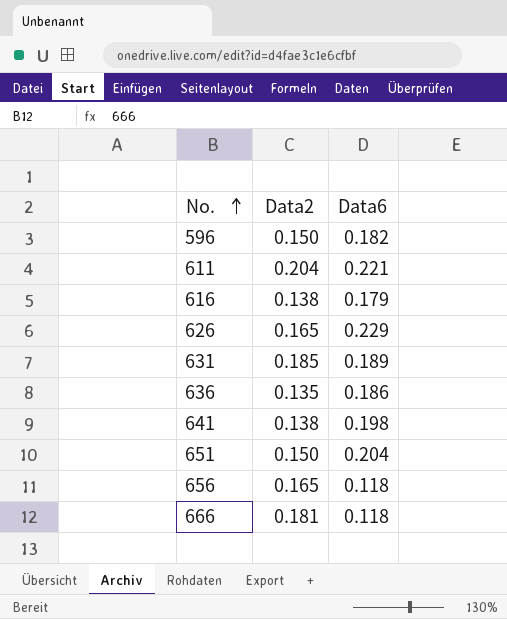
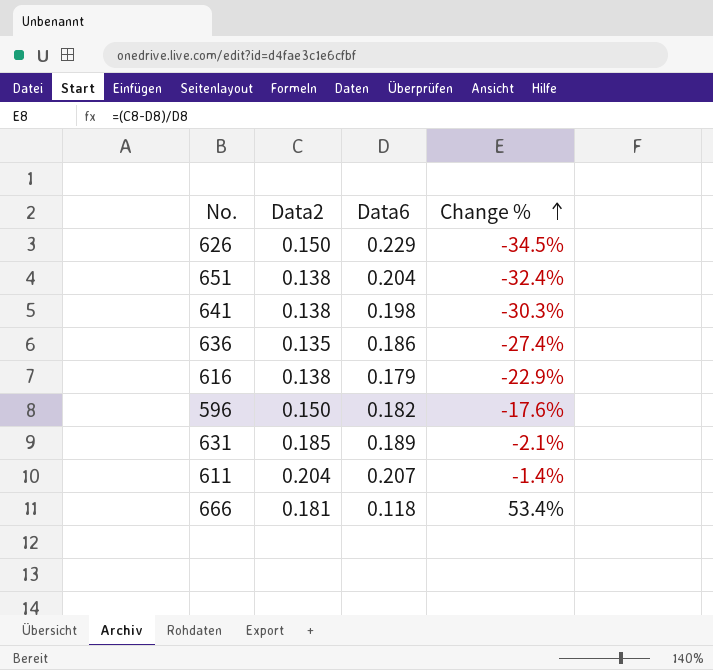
row order: No. ascending -> Change % ascending
column Change % | formula: none -> ([Data2] - [Data6]) / [Data6]
row 656: 0.165 | 0.118 -> none
626 | Data2: 0.165 -> 0.150
651 | Data2: 0.150 -> 0.138
611 | Data6: 0.221 -> 0.207

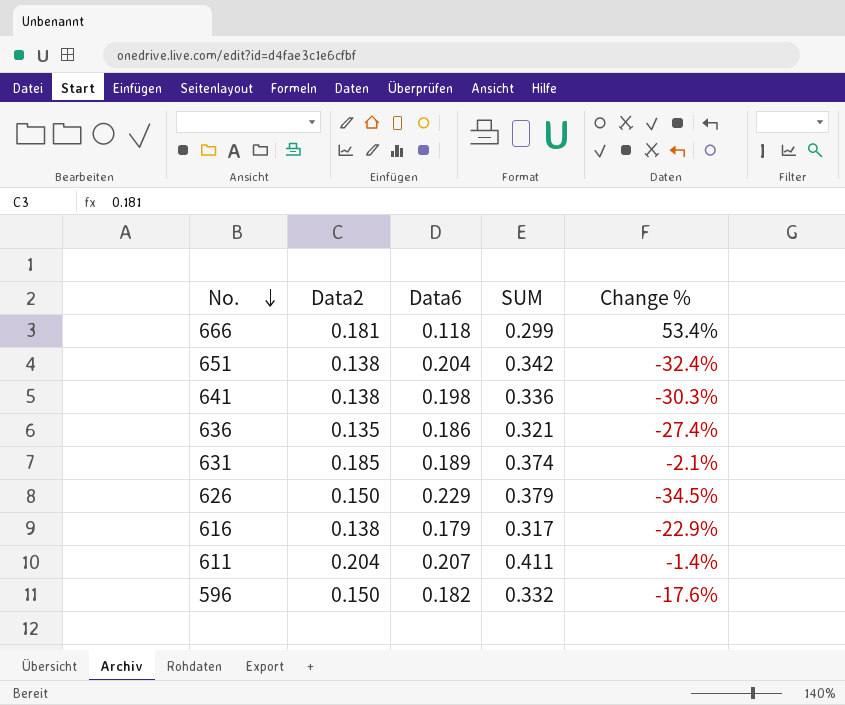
row order: Change % ascending -> No. descending
column SUM | formula: none -> [Data2] + [Data6]

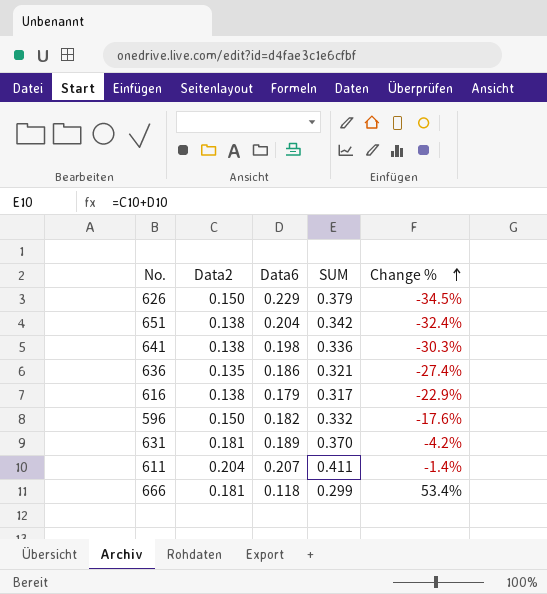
row order: No. descending -> Change % ascending
631 | Data2: 0.185 -> 0.181
631 | SUM: 0.374 -> 0.370
631 | Change %: -2.1% -> -4.2%

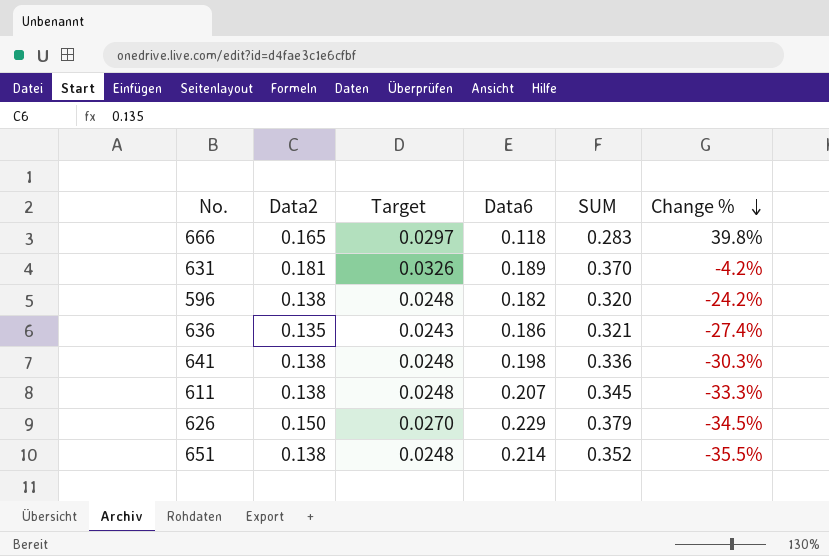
row order: Change % ascending -> Change % descending
column Target | formula: none -> [Data2] * 0.18
row 616: 0.138 | 0.179 | 0.317 | -22.9% -> none
666 | Data2: 0.181 -> 0.165
666 | SUM: 0.299 -> 0.283
666 | Change %: 53.4% -> 39.8%
596 | Data2: 0.150 -> 0.138
596 | SUM: 0.332 -> 0.320
596 | Change %: -17.6% -> -24.2%
611 | Data2: 0.204 -> 0.138
611 | SUM: 0.411 -> 0.345
611 | Change %: -1.4% -> -33.3%
651 | Data6: 0.204 -> 0.214
651 | SUM: 0.342 -> 0.352
651 | Change %: -32.4% -> -35.5%

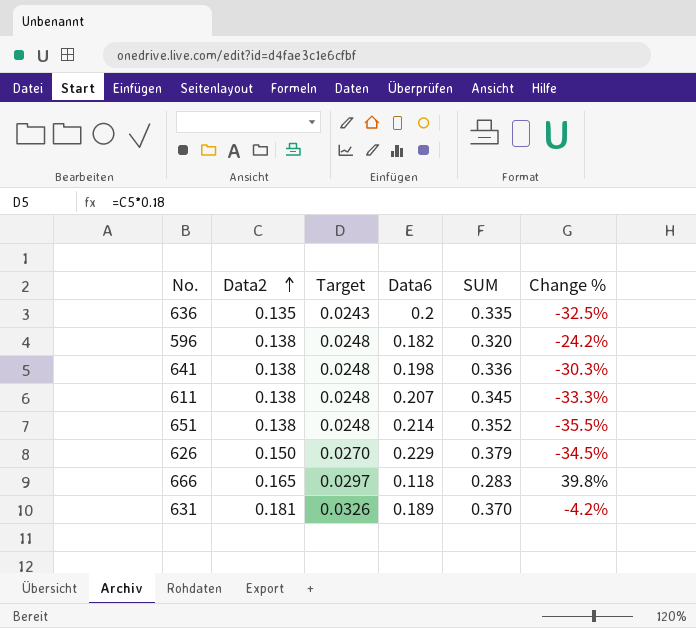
row order: Change % descending -> Data2 ascending
636 | Data6: 0.186 -> 0.2
636 | SUM: 0.321 -> 0.335
636 | Change %: -27.4% -> -32.5%

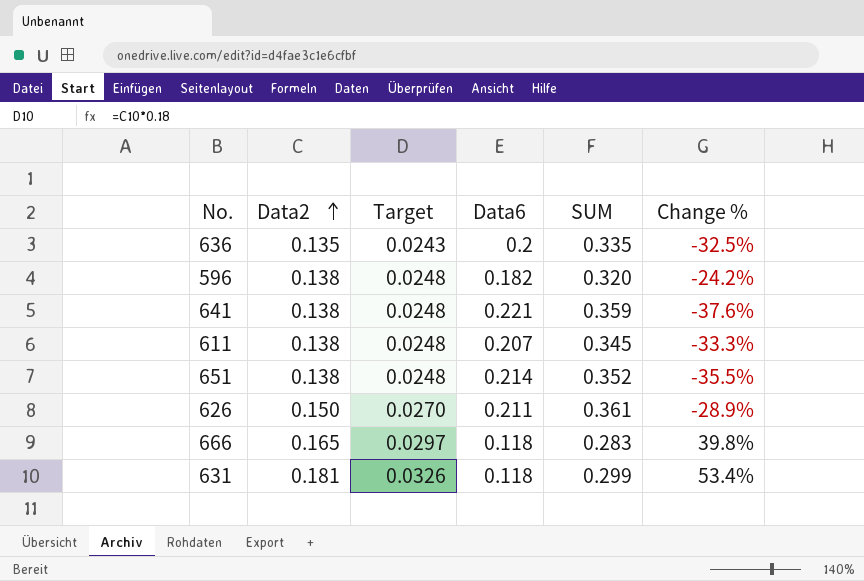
641 | Data6: 0.198 -> 0.221
641 | SUM: 0.336 -> 0.359
641 | Change %: -30.3% -> -37.6%
626 | Data6: 0.229 -> 0.211
626 | SUM: 0.379 -> 0.361
626 | Change %: -34.5% -> -28.9%
631 | Data6: 0.189 -> 0.118
631 | SUM: 0.370 -> 0.299
631 | Change %: -4.2% -> 53.4%

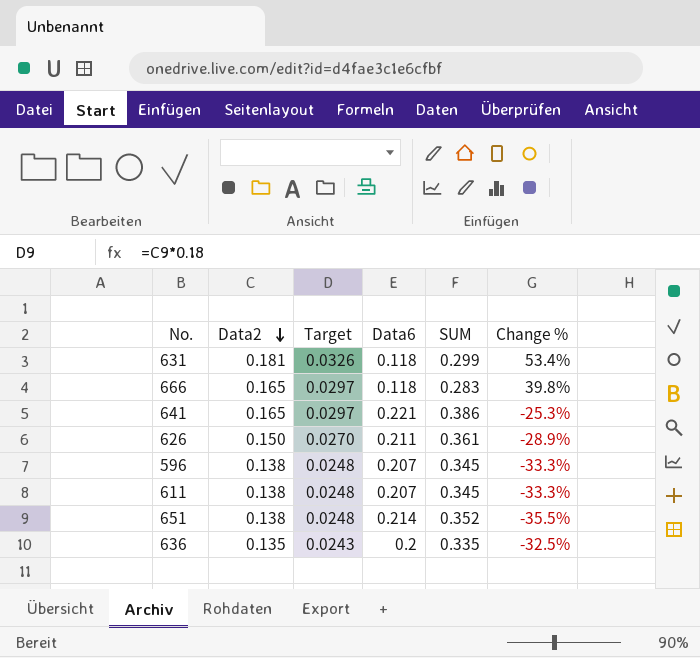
row order: Data2 ascending -> Data2 descending
641 | Data2: 0.138 -> 0.165
641 | Target: 0.0248 -> 0.0297
641 | SUM: 0.359 -> 0.386
641 | Change %: -37.6% -> -25.3%
596 | Data6: 0.182 -> 0.207
596 | SUM: 0.320 -> 0.345
596 | Change %: -24.2% -> -33.3%

